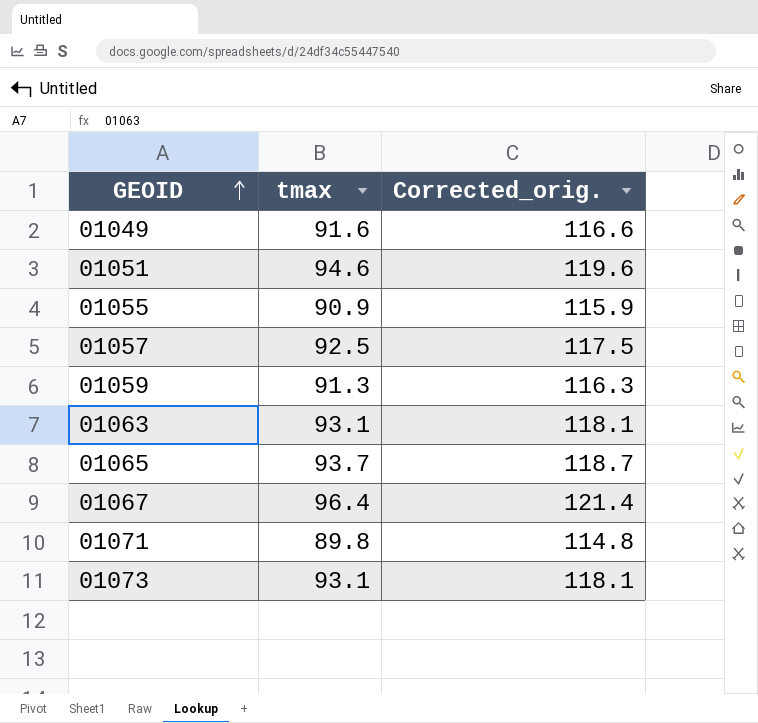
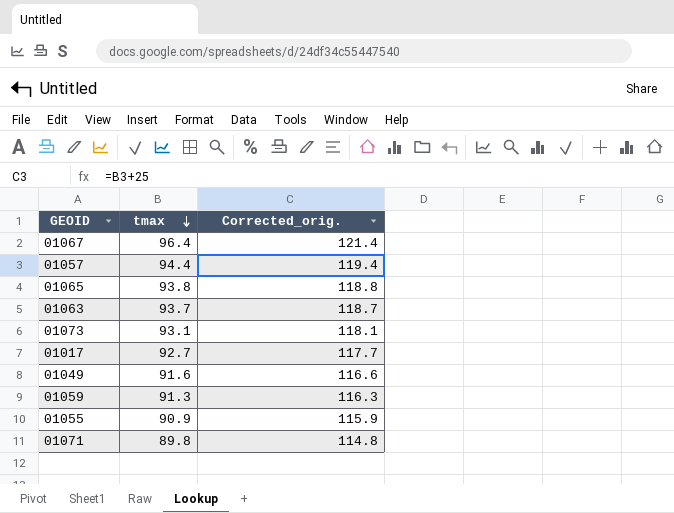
row order: GEOID ascending -> tmax descending
row 01051: 94.6 | 119.6 -> none
01057 | tmax: 92.5 -> 94.4
01057 | Corrected_orig.: 117.5 -> 119.4
01065 | tmax: 93.7 -> 93.8
01065 | Corrected_orig.: 118.7 -> 118.8
01063 | tmax: 93.1 -> 93.7
01063 | Corrected_orig.: 118.1 -> 118.7
row 01017: none -> 92.7 | 117.7

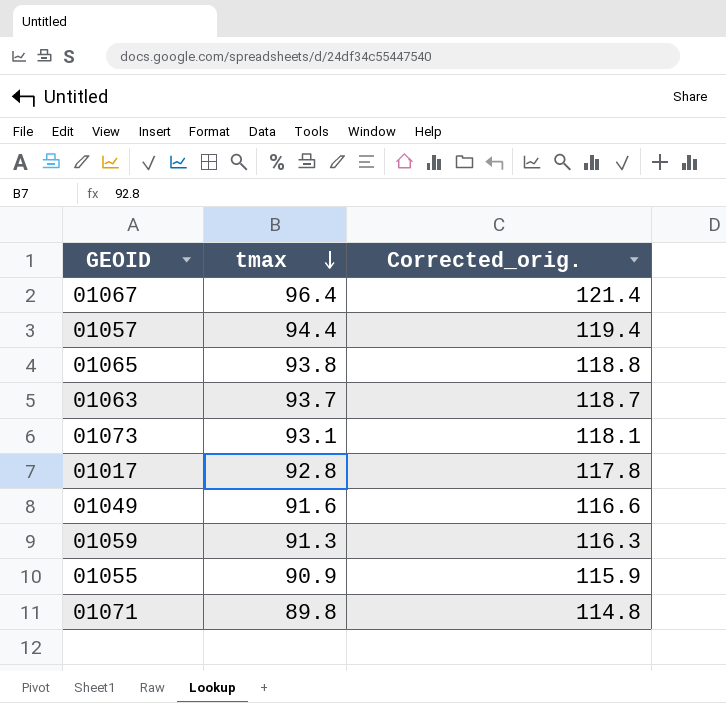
01017 | tmax: 92.7 -> 92.8
01017 | Corrected_orig.: 117.7 -> 117.8

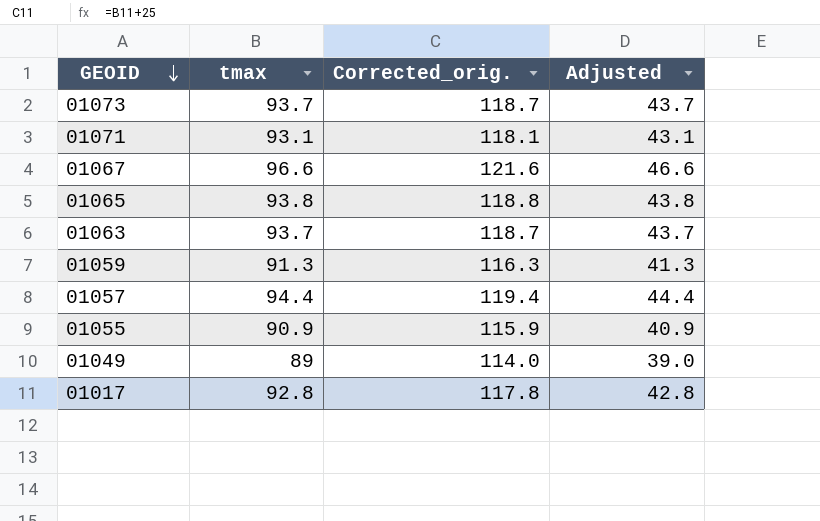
row order: tmax descending -> GEOID descending
column Adjusted | formula: none -> [tmax] - 50
01073 | tmax: 93.1 -> 93.7
01073 | Corrected_orig.: 118.1 -> 118.7
01071 | tmax: 89.8 -> 93.1
01071 | Corrected_orig.: 114.8 -> 118.1
01067 | tmax: 96.4 -> 96.6
01067 | Corrected_orig.: 121.4 -> 121.6
01049 | tmax: 91.6 -> 89
01049 | Corrected_orig.: 116.6 -> 114.0

